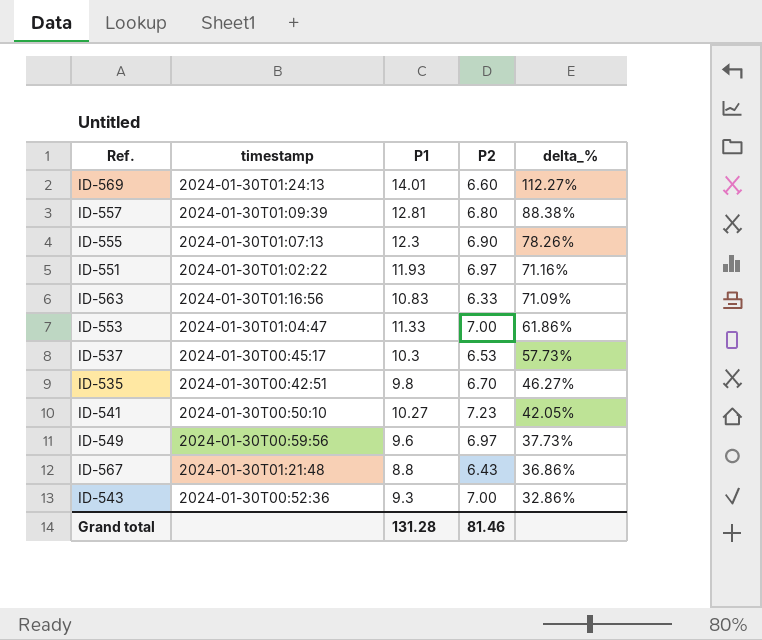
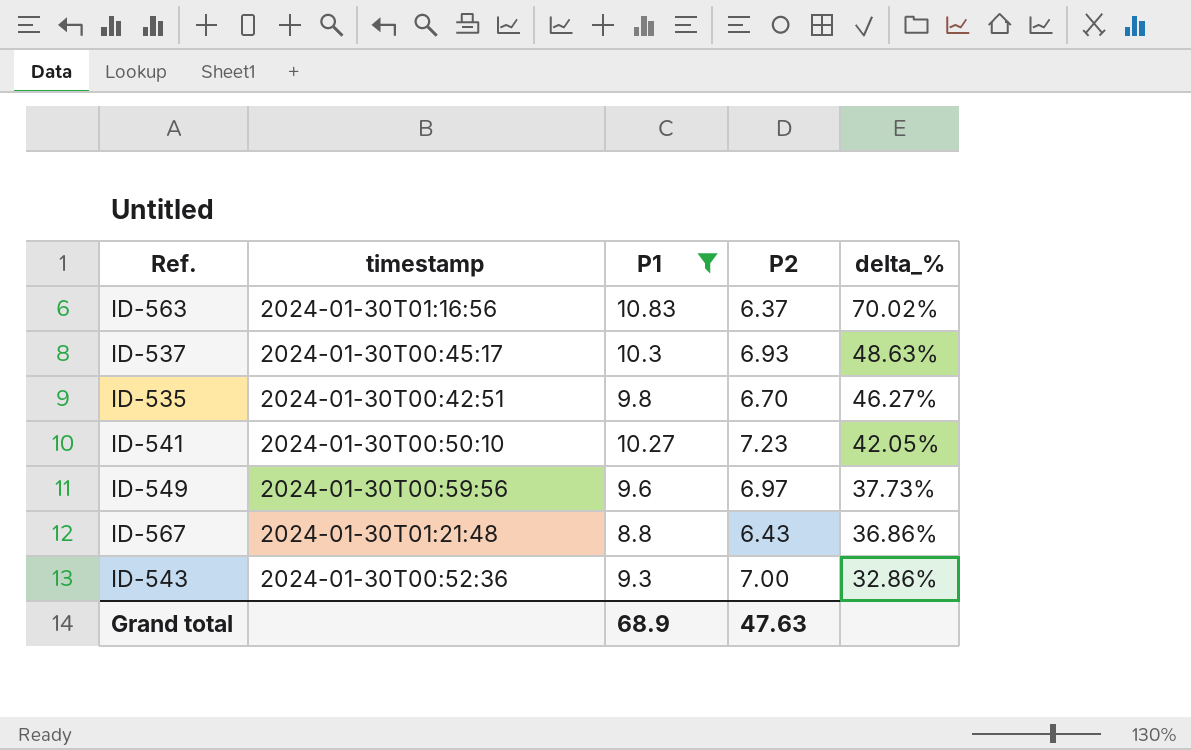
filter: none -> P1 <= 10.83
ID-563 | P2: 6.33 -> 6.37
ID-563 | delta_%: 71.09% -> 70.02%
ID-537 | P2: 6.53 -> 6.93
ID-537 | delta_%: 57.73% -> 48.63%
Grand total | P1: 131.28 -> 68.9
Grand total | P2: 81.46 -> 47.63

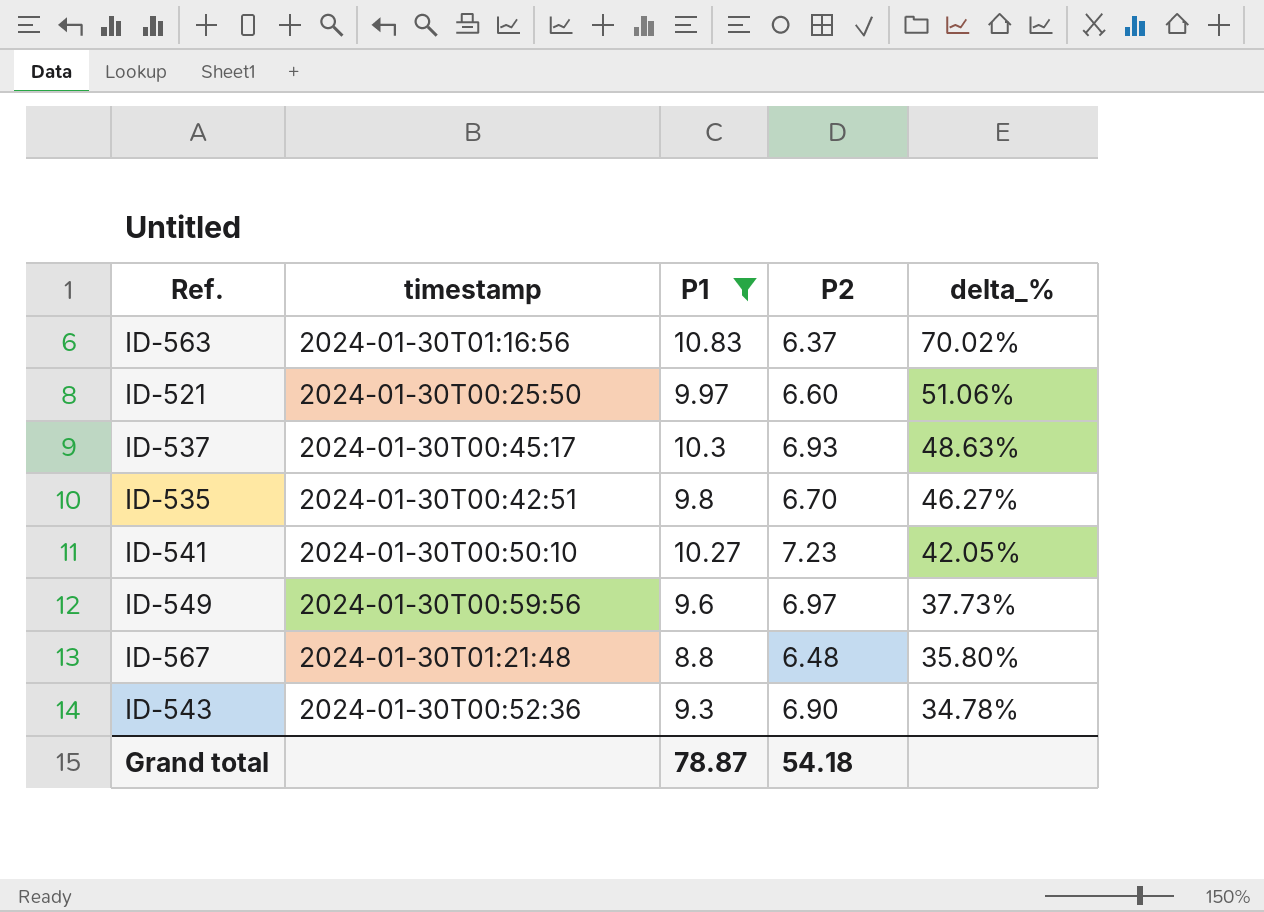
row ID-521: none -> 2024-01-30T00:25:50 | 9.97 | 6.60 | 51.06%
ID-567 | P2: 6.43 -> 6.48
ID-567 | delta_%: 36.86% -> 35.80%
ID-543 | P2: 7.00 -> 6.90
ID-543 | delta_%: 32.86% -> 34.78%
Grand total | P1: 68.9 -> 78.87
Grand total | P2: 47.63 -> 54.18

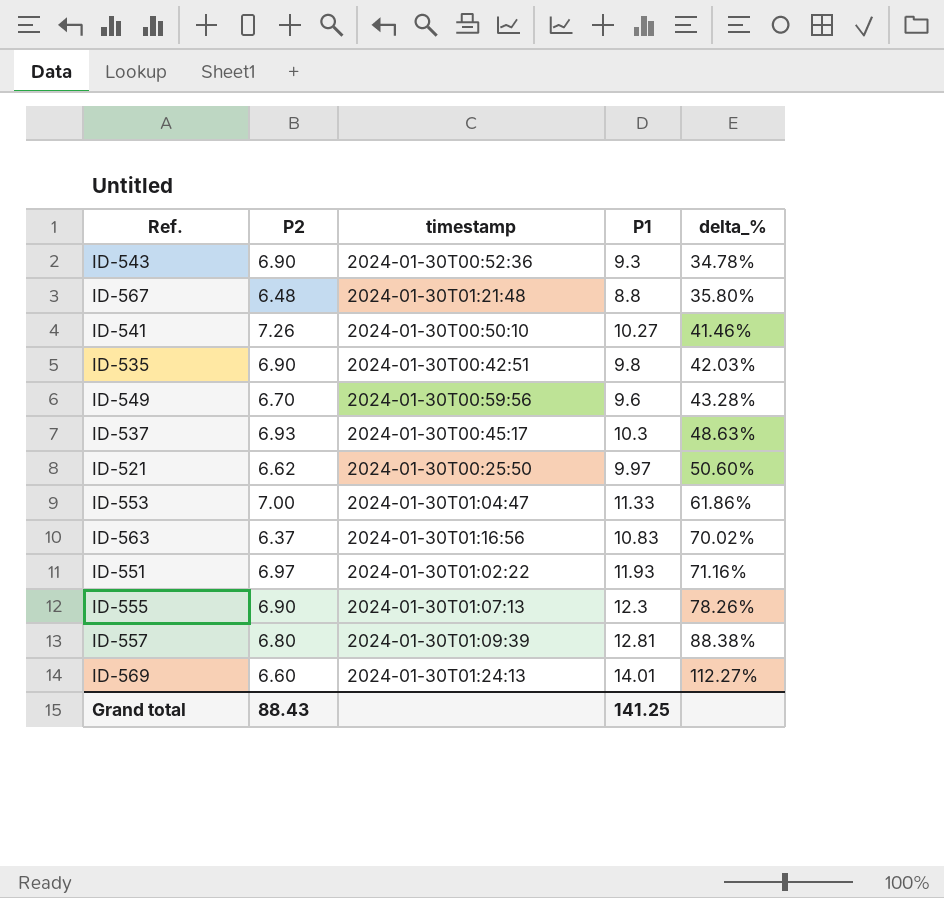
filter: P1 <= 10.83 -> none
row order: delta_% descending -> delta_% ascending
column P2 | position: 4 -> 2
ID-541 | P2: 7.23 -> 7.26
ID-541 | delta_%: 42.05% -> 41.46%
ID-535 | P2: 6.70 -> 6.90
ID-535 | delta_%: 46.27% -> 42.03%
ID-549 | P2: 6.97 -> 6.70
ID-549 | delta_%: 37.73% -> 43.28%
ID-521 | P2: 6.60 -> 6.62
ID-521 | delta_%: 51.06% -> 50.60%
Grand total | P2: 54.18 -> 88.43
Grand total | P1: 78.87 -> 141.25

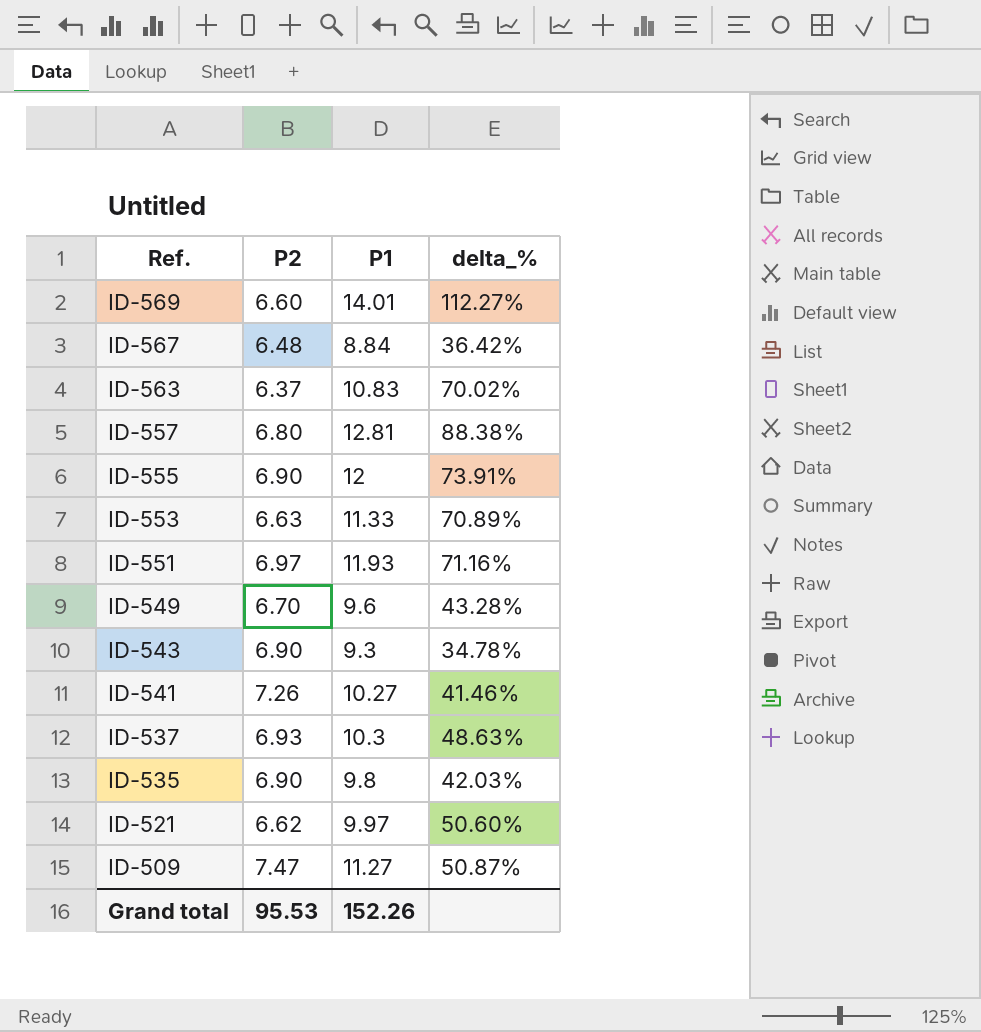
row order: delta_% ascending -> Ref. descending
column timestamp | position: 3 -> none
ID-567 | P1: 8.8 -> 8.84
ID-567 | delta_%: 35.80% -> 36.42%
ID-555 | P1: 12.3 -> 12
ID-555 | delta_%: 78.26% -> 73.91%
ID-553 | P2: 7.00 -> 6.63
ID-553 | delta_%: 61.86% -> 70.89%
row ID-509: none -> 7.47 | 11.27 | 50.87%
Grand total | P2: 88.43 -> 95.53
Grand total | P1: 141.25 -> 152.26

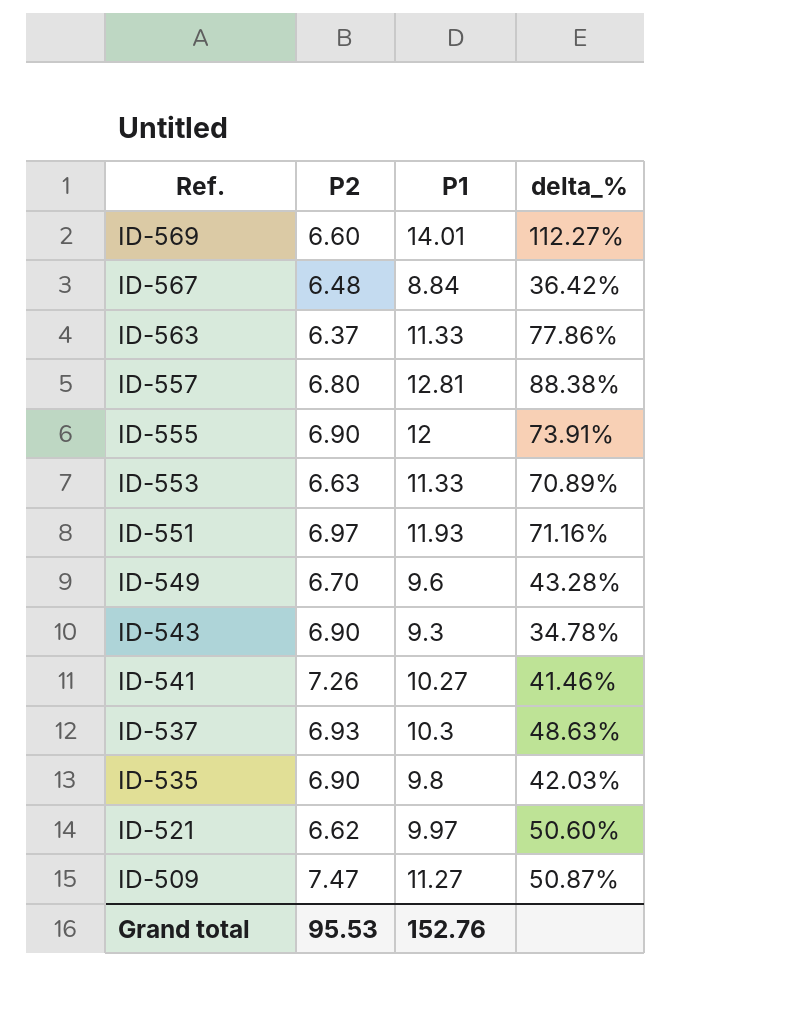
ID-563 | P1: 10.83 -> 11.33
ID-563 | delta_%: 70.02% -> 77.86%
Grand total | P1: 152.26 -> 152.76

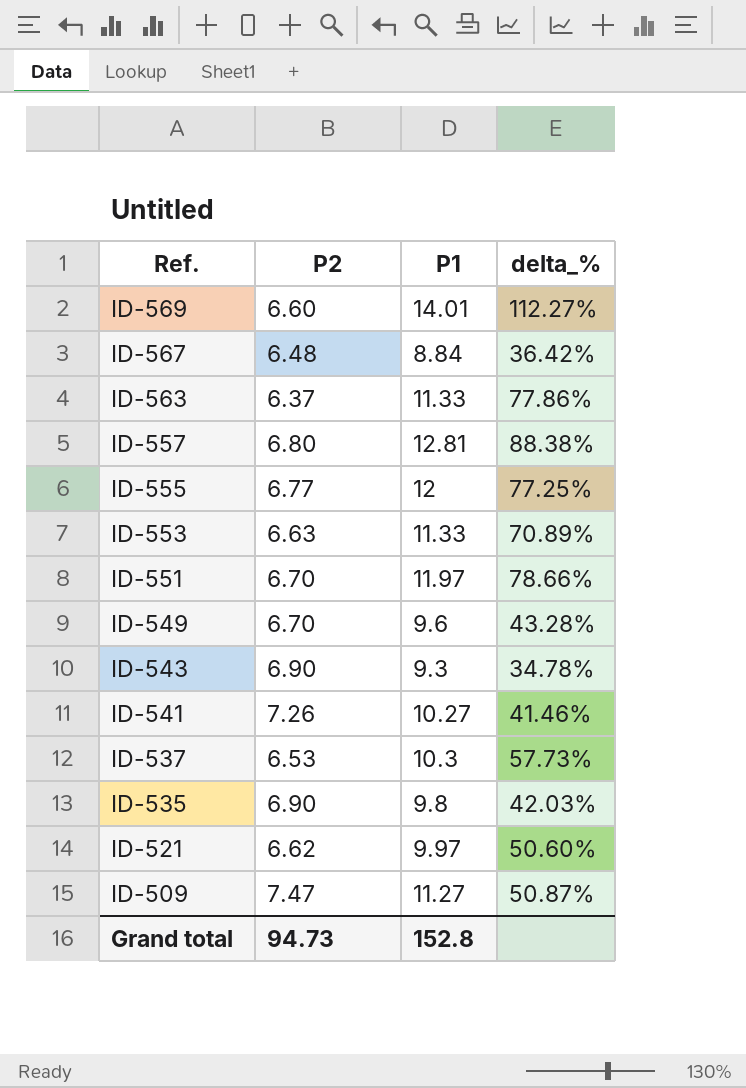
ID-555 | P2: 6.90 -> 6.77
ID-555 | delta_%: 73.91% -> 77.25%
ID-551 | P2: 6.97 -> 6.70
ID-551 | P1: 11.93 -> 11.97
ID-551 | delta_%: 71.16% -> 78.66%
ID-537 | P2: 6.93 -> 6.53
ID-537 | delta_%: 48.63% -> 57.73%
Grand total | P2: 95.53 -> 94.73
Grand total | P1: 152.76 -> 152.8

